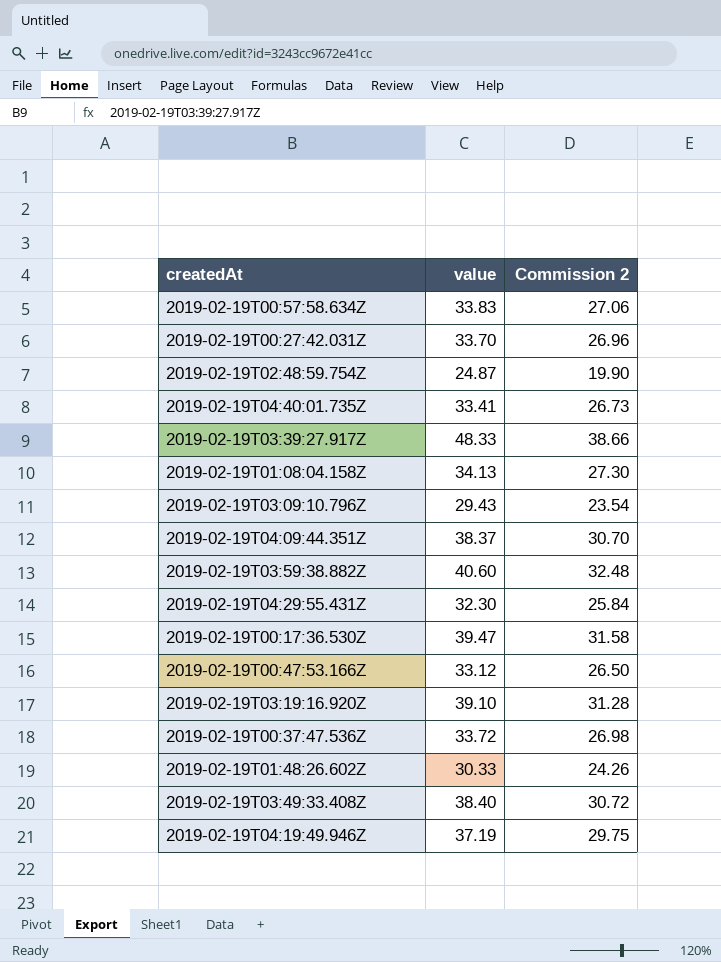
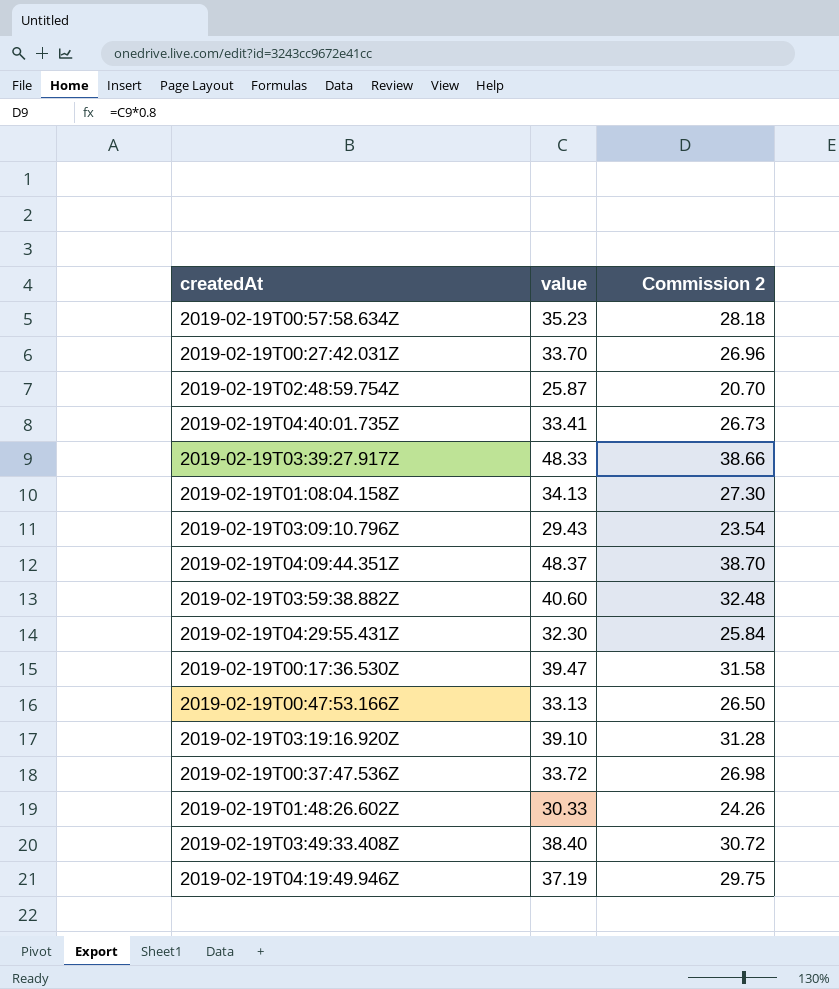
2019-02-19T00:57:58.634Z | value: 33.83 -> 35.23
2019-02-19T00:57:58.634Z | Commission 2: 27.06 -> 28.18
2019-02-19T02:48:59.754Z | value: 24.87 -> 25.87
2019-02-19T02:48:59.754Z | Commission 2: 19.90 -> 20.70
2019-02-19T04:09:44.351Z | value: 38.37 -> 48.37
2019-02-19T04:09:44.351Z | Commission 2: 30.70 -> 38.70
2019-02-19T00:47:53.166Z | value: 33.12 -> 33.13

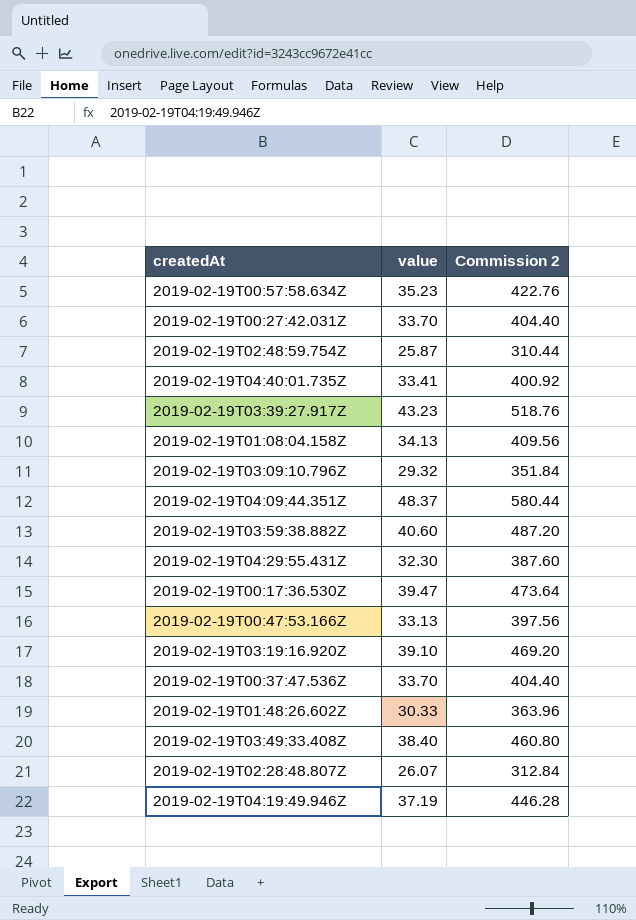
column Commission 2 | formula: [value] * 0.8 -> [value] * 12
2019-02-19T03:39:27.917Z | value: 48.33 -> 43.23
2019-02-19T03:09:10.796Z | value: 29.43 -> 29.32
2019-02-19T00:37:47.536Z | value: 33.72 -> 33.70
row 2019-02-19T02:28:48.807Z: none -> 26.07 | 312.84

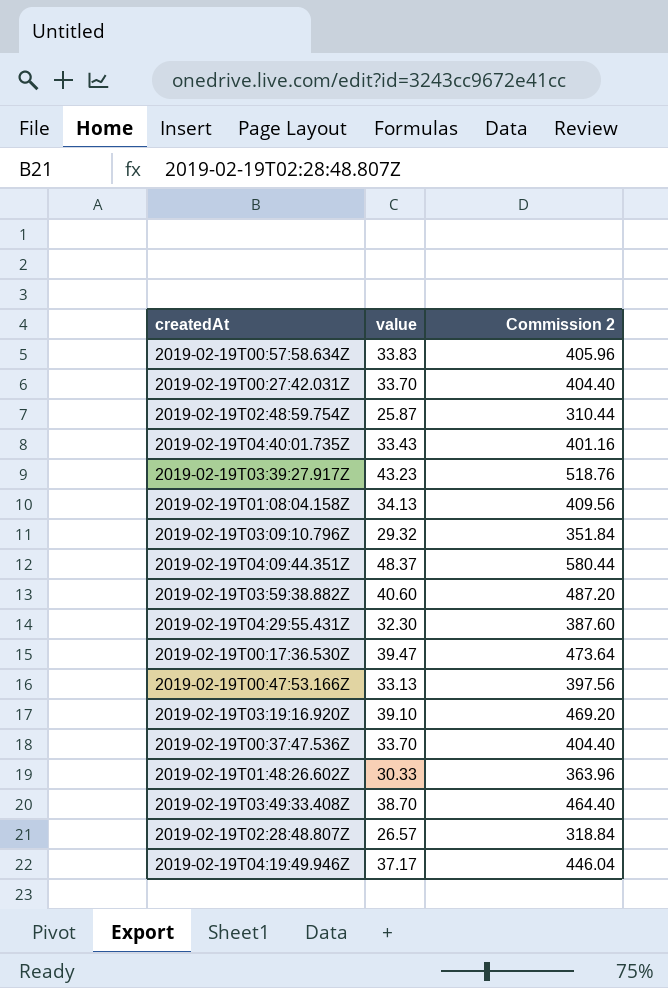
2019-02-19T00:57:58.634Z | value: 35.23 -> 33.83
2019-02-19T00:57:58.634Z | Commission 2: 422.76 -> 405.96
2019-02-19T04:40:01.735Z | value: 33.41 -> 33.43
2019-02-19T04:40:01.735Z | Commission 2: 400.92 -> 401.16
2019-02-19T03:49:33.408Z | value: 38.40 -> 38.70
2019-02-19T03:49:33.408Z | Commission 2: 460.80 -> 464.40
2019-02-19T02:28:48.807Z | value: 26.07 -> 26.57
2019-02-19T02:28:48.807Z | Commission 2: 312.84 -> 318.84
2019-02-19T04:19:49.946Z | value: 37.19 -> 37.17
2019-02-19T04:19:49.946Z | Commission 2: 446.28 -> 446.04

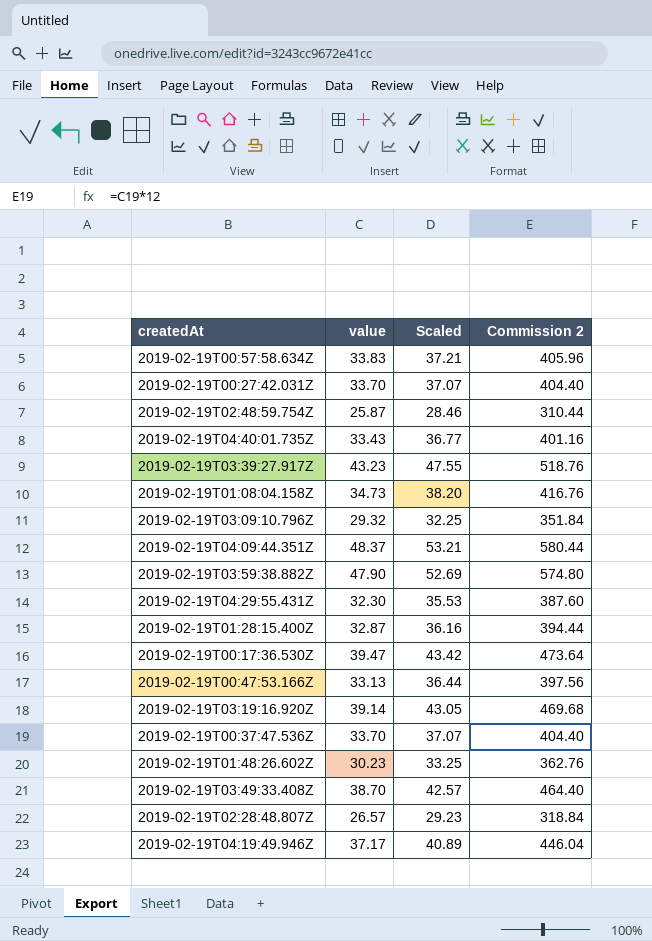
column Scaled | formula: none -> [value] * 1.1
2019-02-19T01:08:04.158Z | value: 34.13 -> 34.73
2019-02-19T01:08:04.158Z | Commission 2: 409.56 -> 416.76
2019-02-19T03:59:38.882Z | value: 40.60 -> 47.90
2019-02-19T03:59:38.882Z | Commission 2: 487.20 -> 574.80
row 2019-02-19T01:28:15.400Z: none -> 32.87 | 36.16 | 394.44
2019-02-19T03:19:16.920Z | value: 39.10 -> 39.14
2019-02-19T03:19:16.920Z | Commission 2: 469.20 -> 469.68
2019-02-19T01:48:26.602Z | value: 30.33 -> 30.23
2019-02-19T01:48:26.602Z | Commission 2: 363.96 -> 362.76

